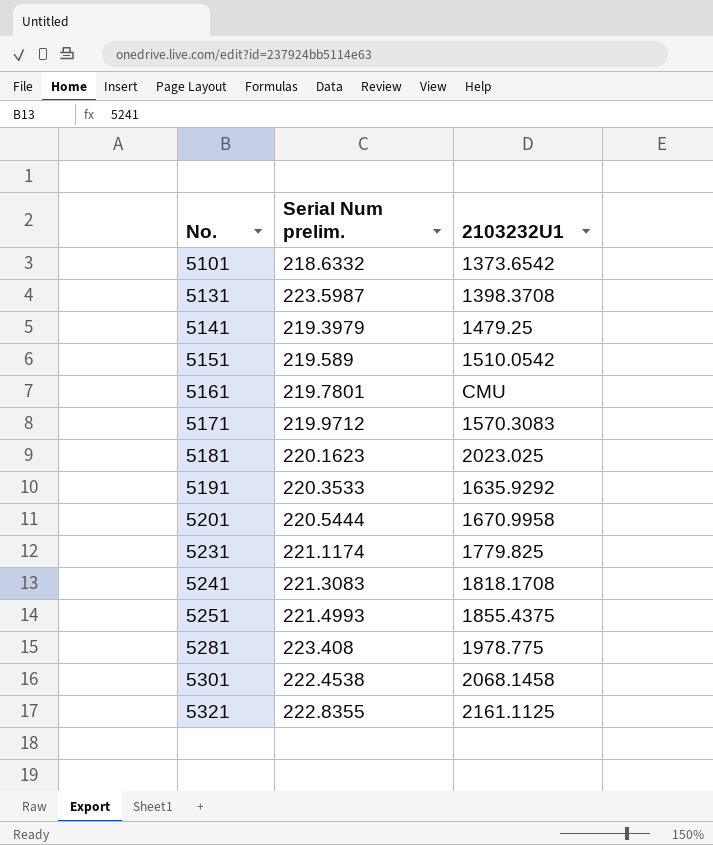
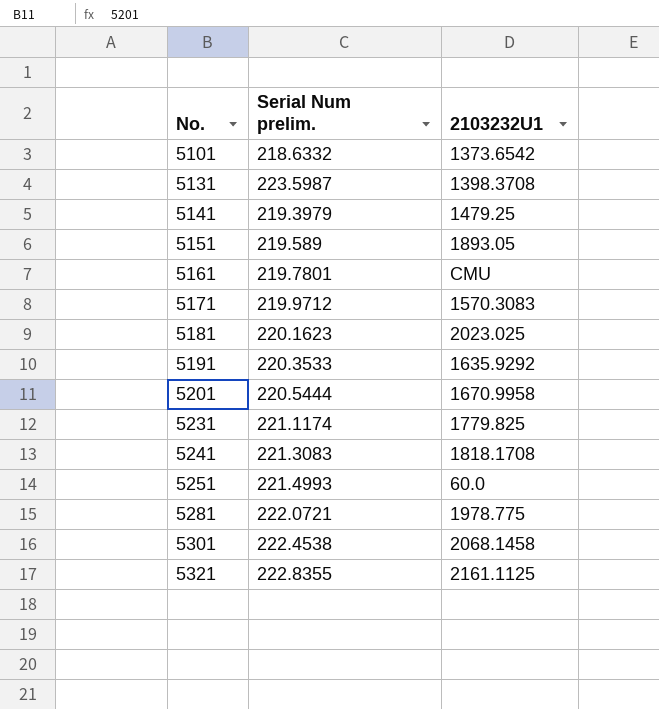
5151 | 2103232U1: 1510.0542 -> 1893.05
5251 | 2103232U1: 1855.4375 -> 60.0
5281 | Serial Num prelim.: 223.408 -> 222.0721

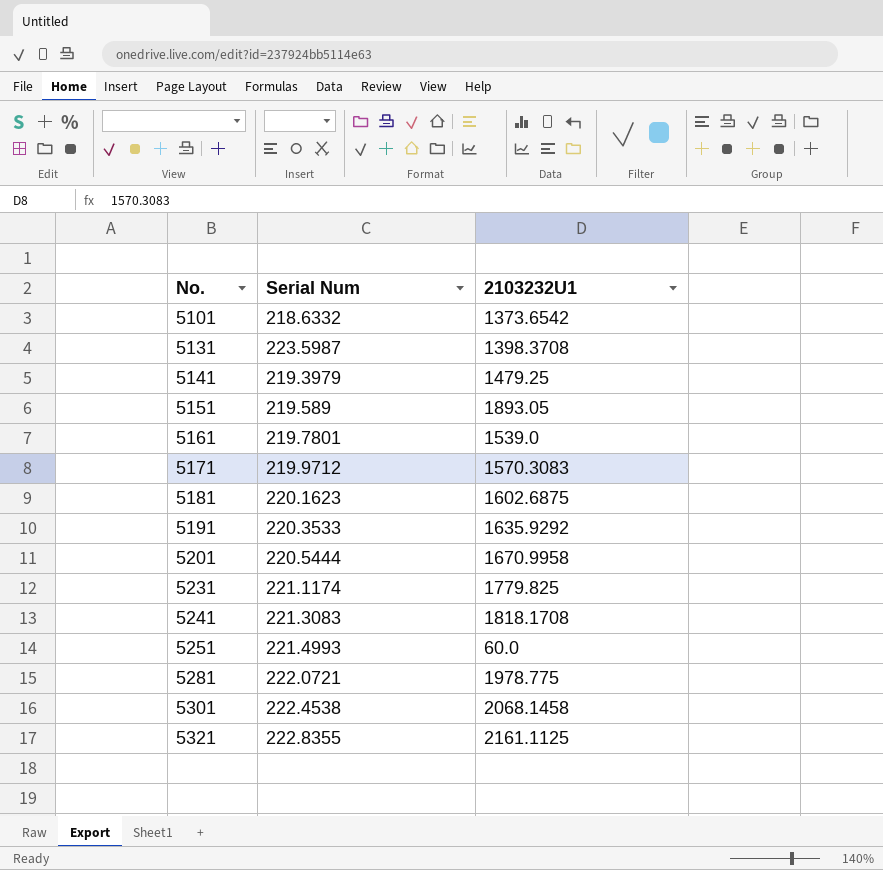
column name: Serial Num prelim. -> Serial Num
5161 | 2103232U1: CMU -> 1539.0
5181 | 2103232U1: 2023.025 -> 1602.6875

